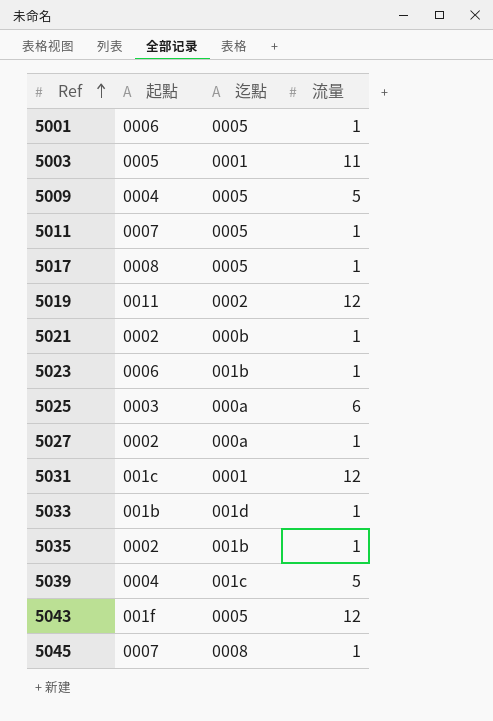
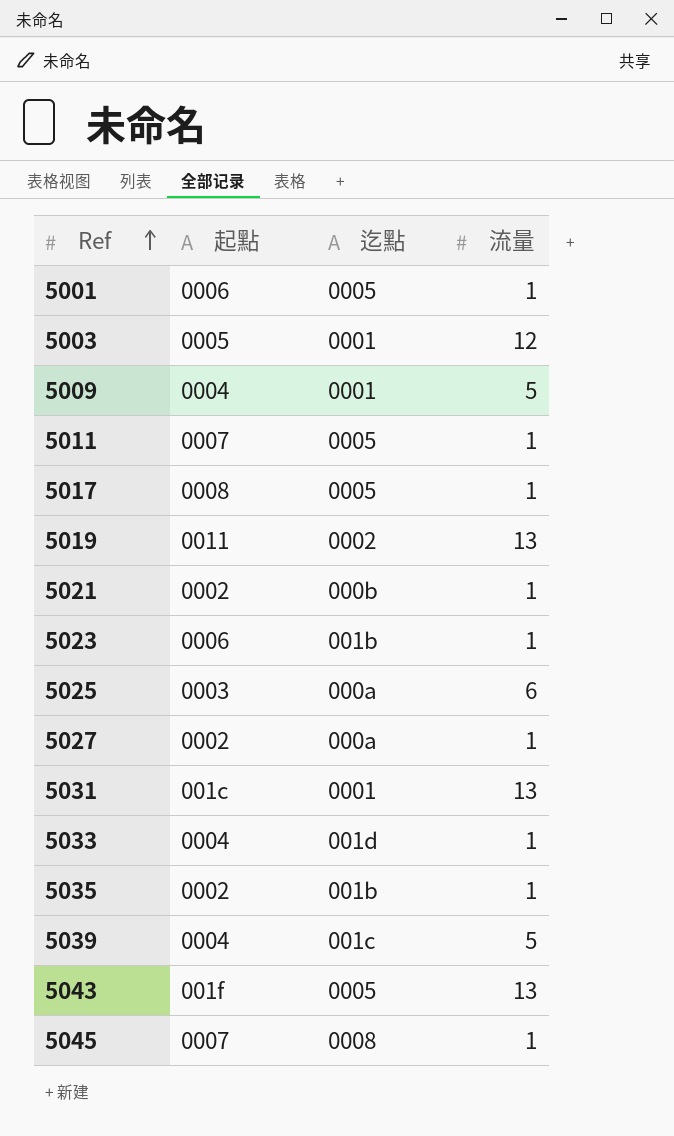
5003 | 流量: 11 -> 12
5009 | 迄點: 0005 -> 0001
5019 | 流量: 12 -> 13
5031 | 流量: 12 -> 13
5033 | 起點: 001b -> 0004
5043 | 流量: 12 -> 13

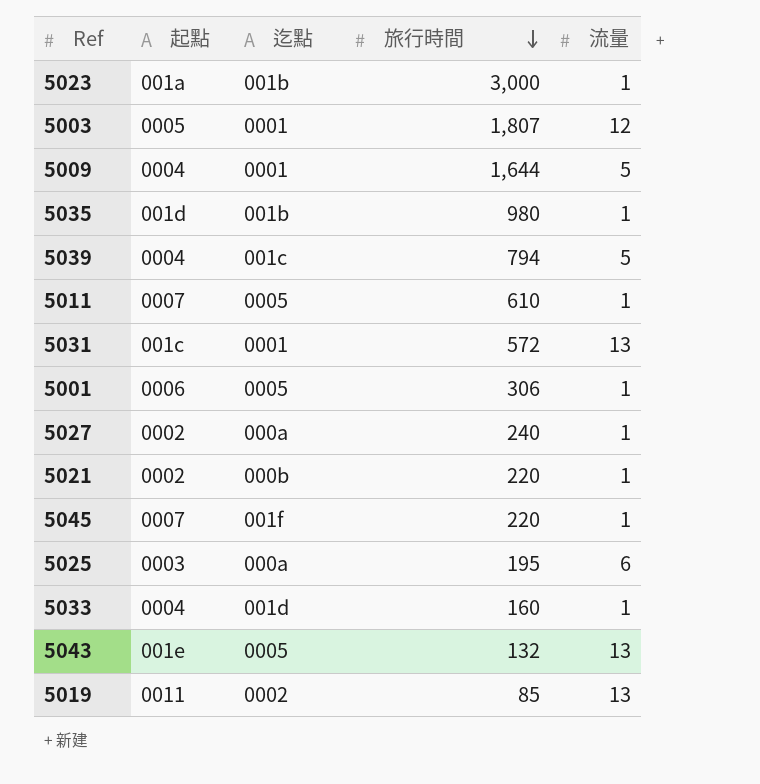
row order: Ref ascending -> 旅行時間 descending
column 旅行時間 | position: none -> 4
row 5017: 0008 | 0005 | 1 -> none
5023 | 起點: 0006 -> 001a
5035 | 起點: 0002 -> 001d
5045 | 迄點: 0008 -> 001f
5043 | 起點: 001f -> 001e

